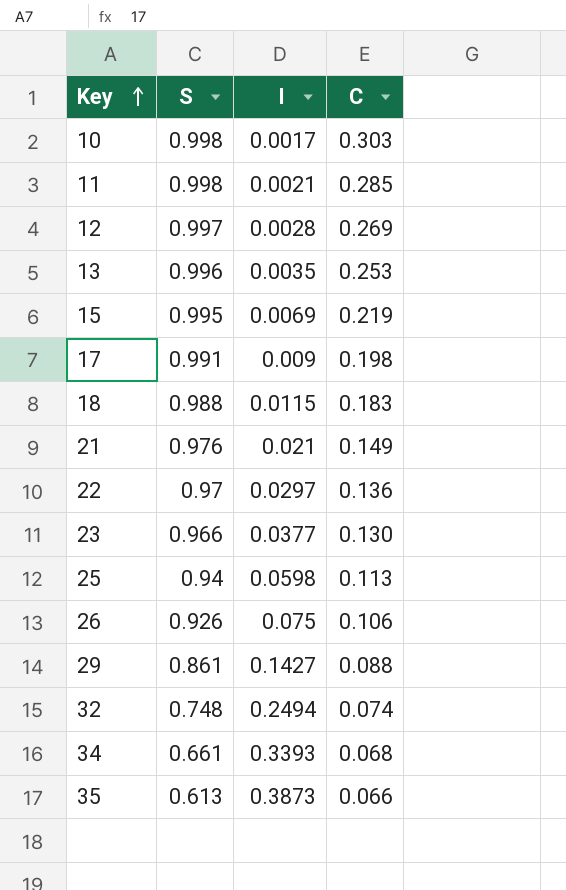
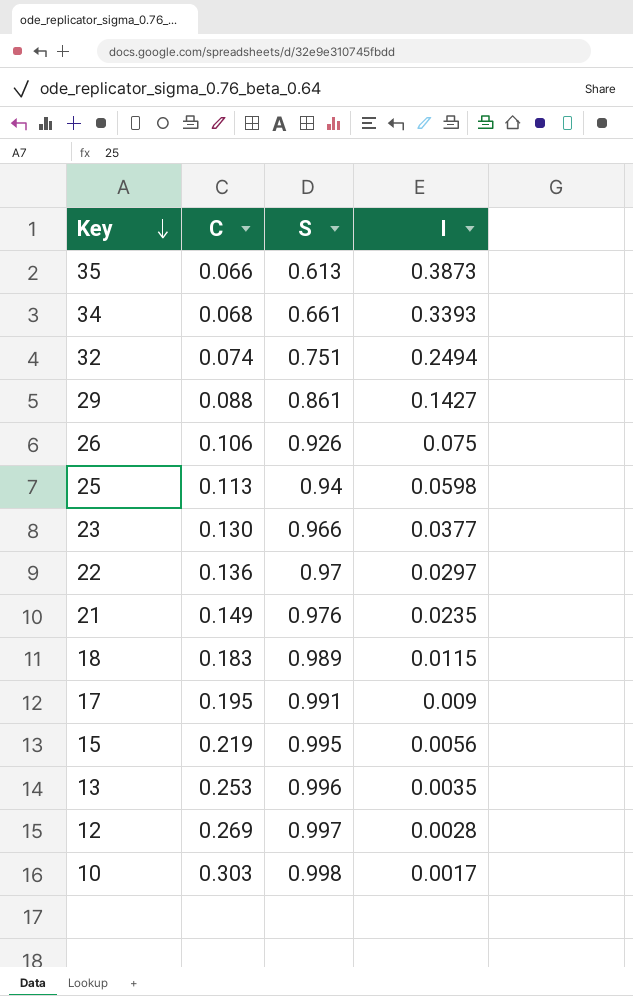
row order: Key ascending -> Key descending
column C | position: 4 -> 2
row 11: 0.998 | 0.0021 | 0.285 -> none
32 | S: 0.748 -> 0.751
21 | I: 0.021 -> 0.0235
18 | S: 0.988 -> 0.989
17 | C: 0.198 -> 0.195
15 | I: 0.0069 -> 0.0056

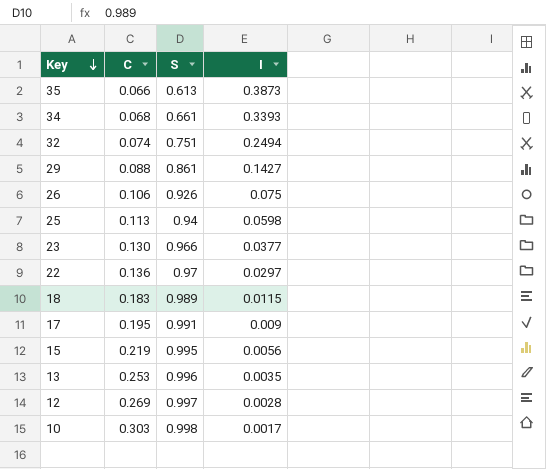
row 21: 0.149 | 0.976 | 0.0235 -> none

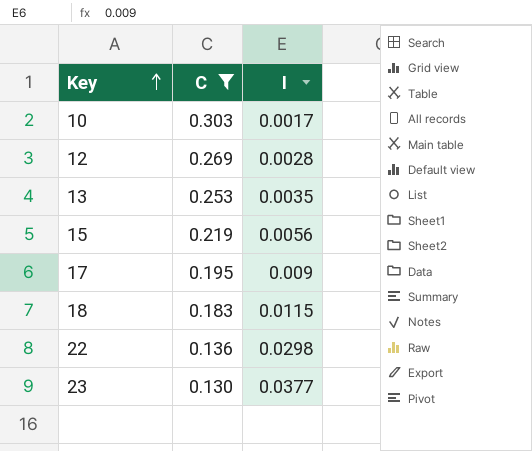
filter: none -> C >= 0.130
row order: Key descending -> Key ascending
column S | position: 3 -> none
22 | I: 0.0297 -> 0.0298

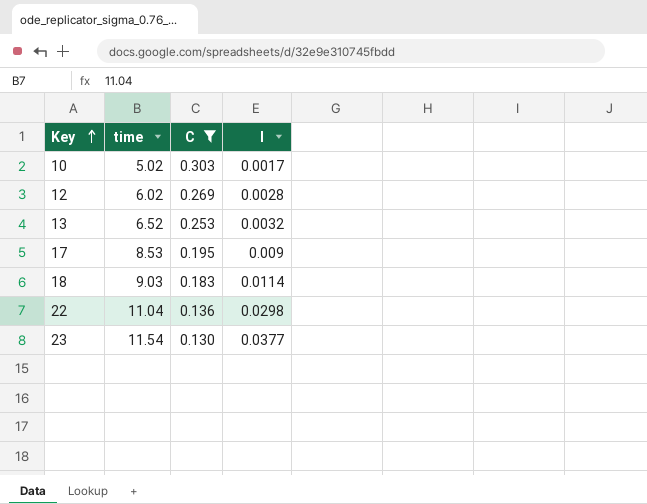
column time | position: none -> 2
row 15: 0.219 | 0.0056 -> none
13 | I: 0.0035 -> 0.0032
18 | I: 0.0115 -> 0.0114

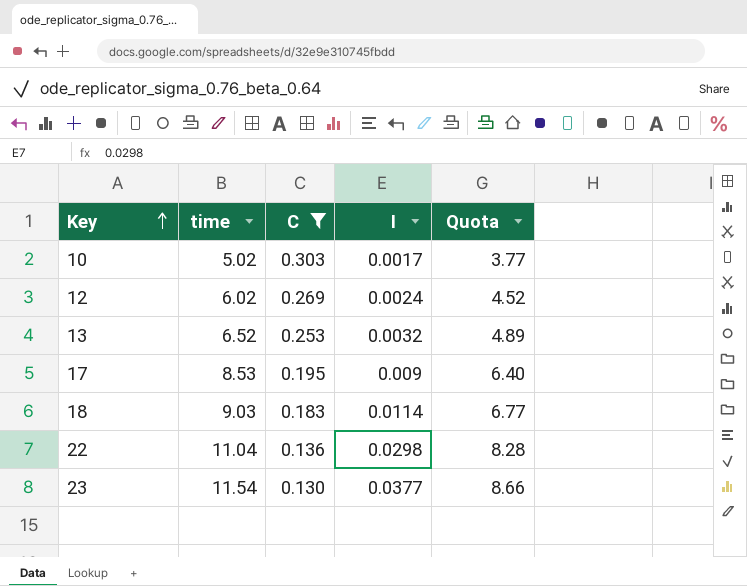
column Quota | formula: none -> [time] * 0.75
12 | I: 0.0028 -> 0.0024

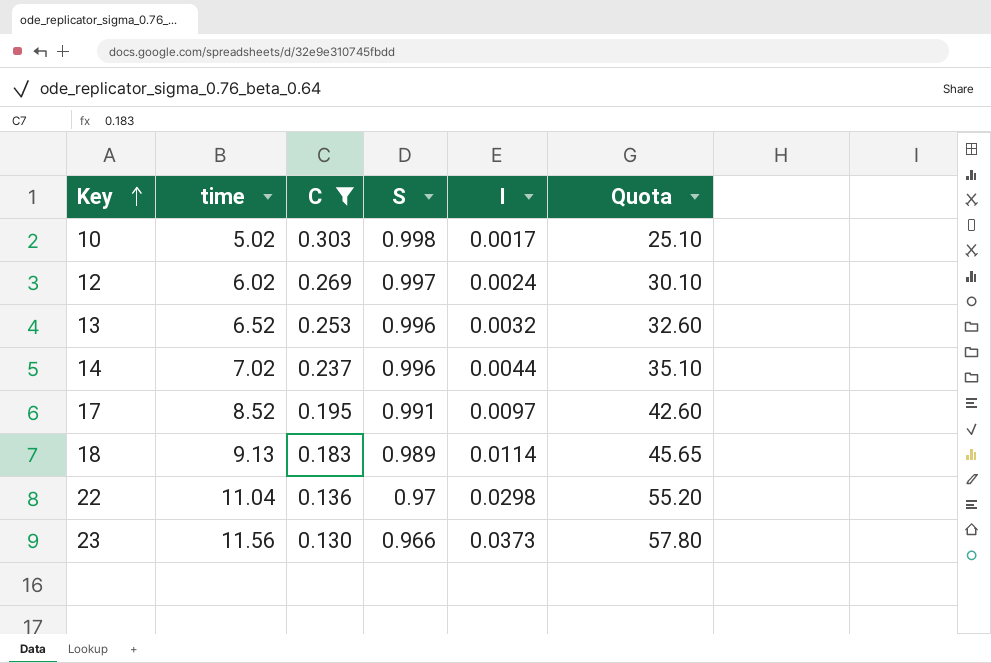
column S | position: none -> 4
column Quota | formula: [time] * 0.75 -> [time] * 5
row 14: none -> 7.02 | 0.237 | 0.996 | 0.0044 | 35.10
17 | time: 8.53 -> 8.52
17 | I: 0.009 -> 0.0097
18 | time: 9.03 -> 9.13
23 | time: 11.54 -> 11.56
23 | I: 0.0377 -> 0.0373

